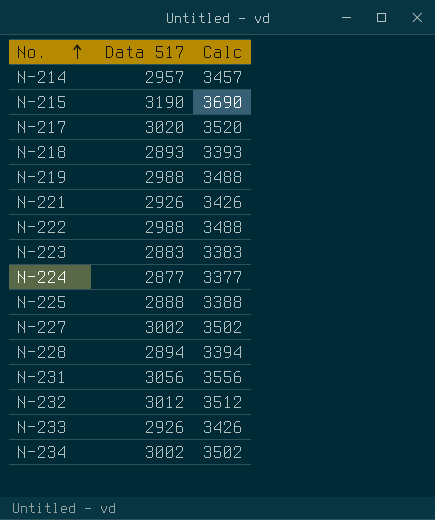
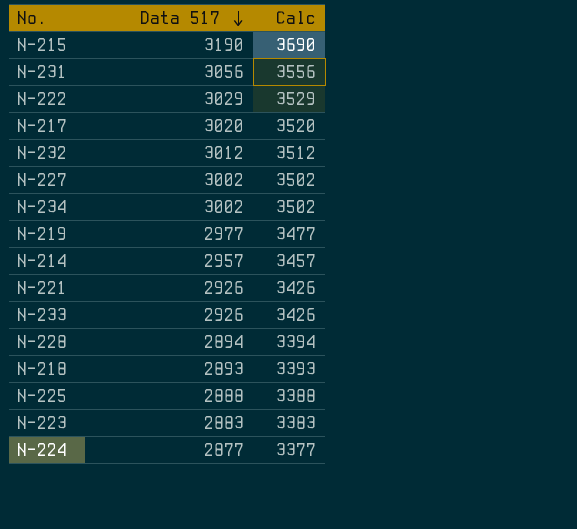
row order: No. ascending -> Data 517 descending
N-222 | Data 517: 2988 -> 3029
N-222 | Calc: 3488 -> 3529
N-219 | Data 517: 2988 -> 2977
N-219 | Calc: 3488 -> 3477

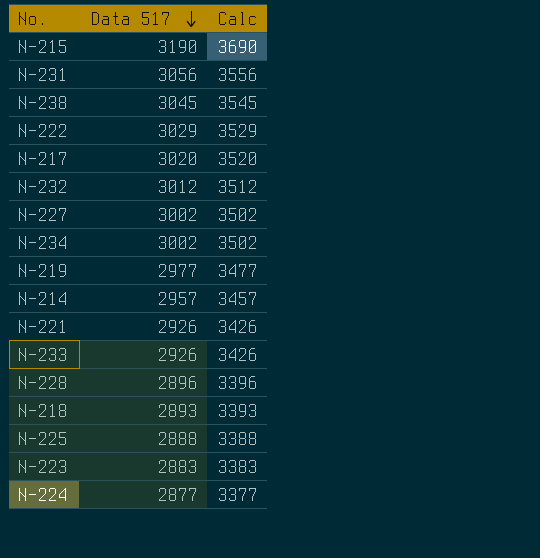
row N-238: none -> 3045 | 3545
N-228 | Data 517: 2894 -> 2896
N-228 | Calc: 3394 -> 3396

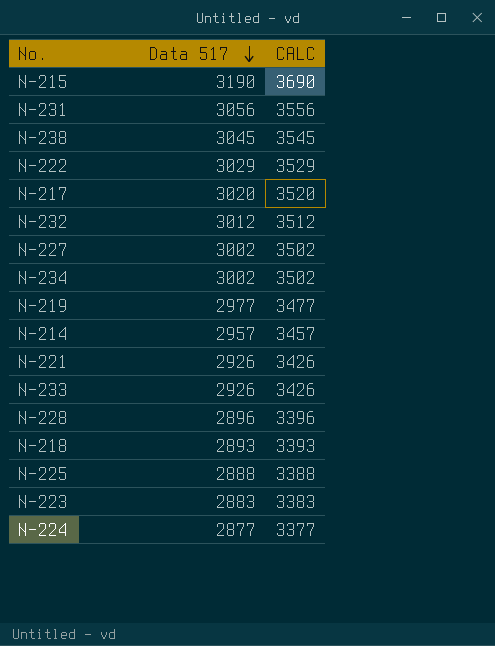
column name: Calc -> CALC

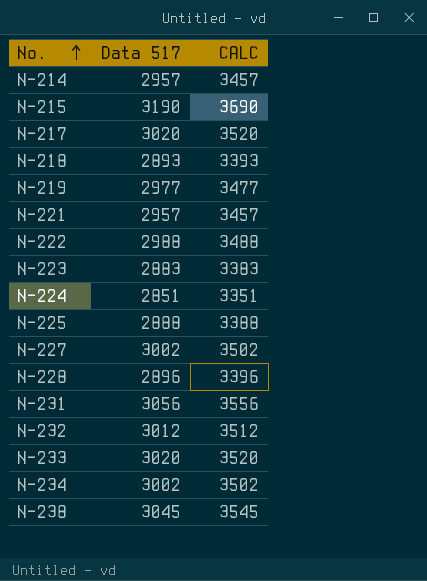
row order: Data 517 descending -> No. ascending
N-221 | Data 517: 2926 -> 2957
N-221 | CALC: 3426 -> 3457
N-222 | Data 517: 3029 -> 2988
N-222 | CALC: 3529 -> 3488
N-224 | Data 517: 2877 -> 2851
N-224 | CALC: 3377 -> 3351
N-233 | Data 517: 2926 -> 3020
N-233 | CALC: 3426 -> 3520

